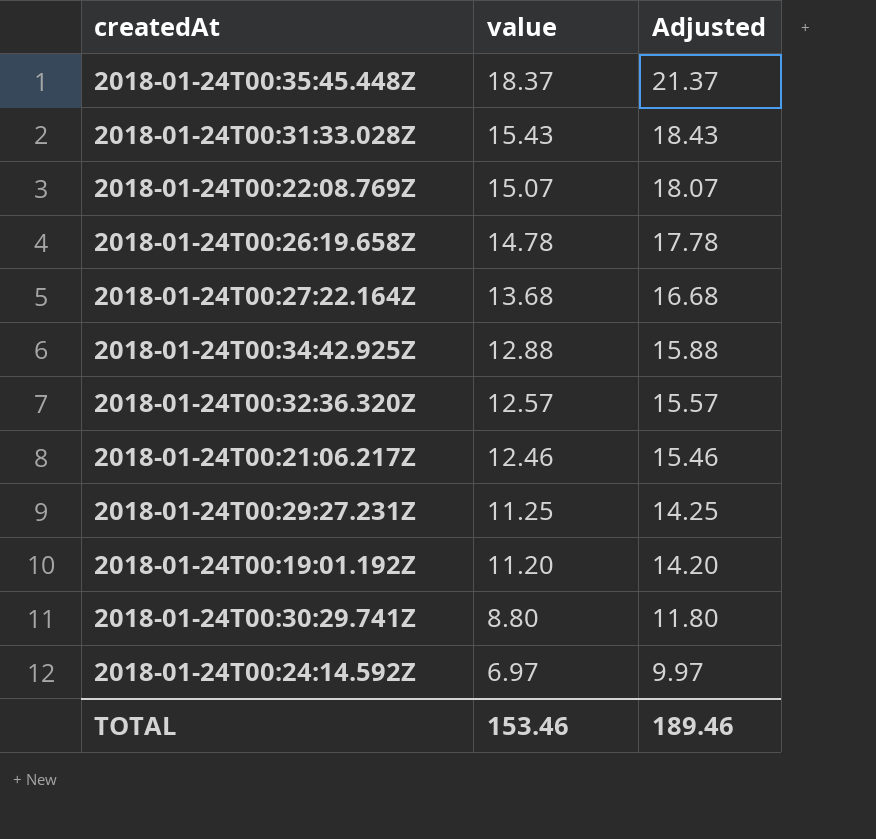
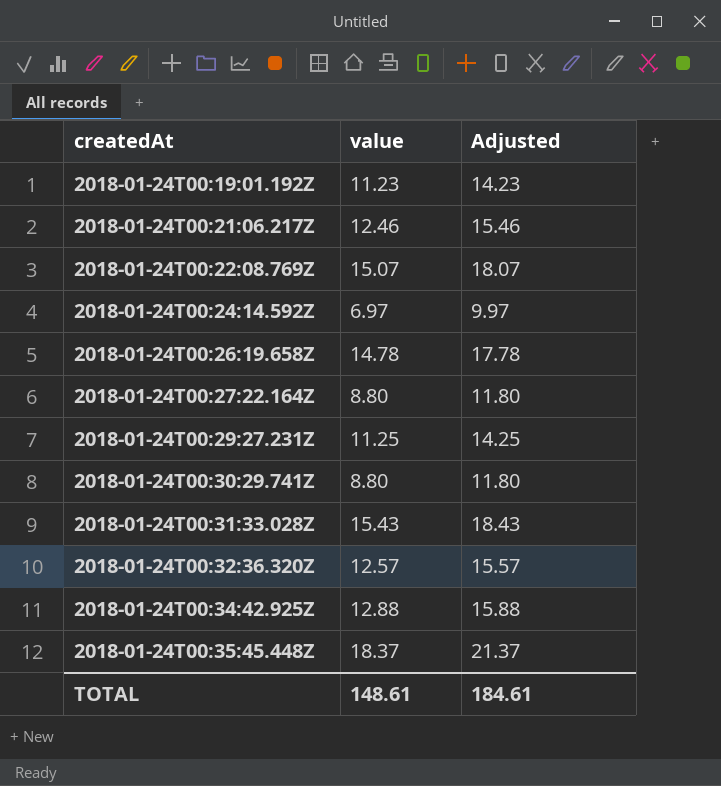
row order: value descending -> createdAt ascending
2018-01-24T00:19:01.192Z | value: 11.20 -> 11.23
2018-01-24T00:19:01.192Z | Adjusted: 14.20 -> 14.23
2018-01-24T00:27:22.164Z | value: 13.68 -> 8.80
2018-01-24T00:27:22.164Z | Adjusted: 16.68 -> 11.80
TOTAL | value: 153.46 -> 148.61
TOTAL | Adjusted: 189.46 -> 184.61

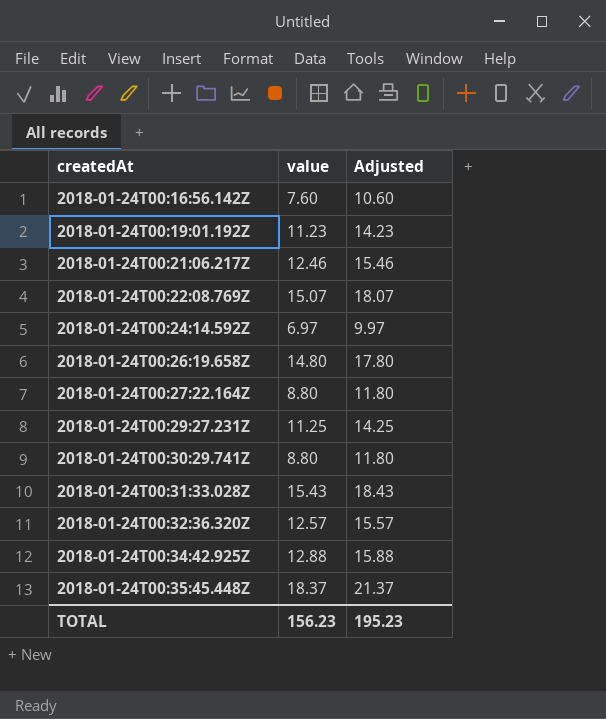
row 2018-01-24T00:16:56.142Z: none -> 7.60 | 10.60
2018-01-24T00:26:19.658Z | value: 14.78 -> 14.80
2018-01-24T00:26:19.658Z | Adjusted: 17.78 -> 17.80
TOTAL | value: 148.61 -> 156.23
TOTAL | Adjusted: 184.61 -> 195.23

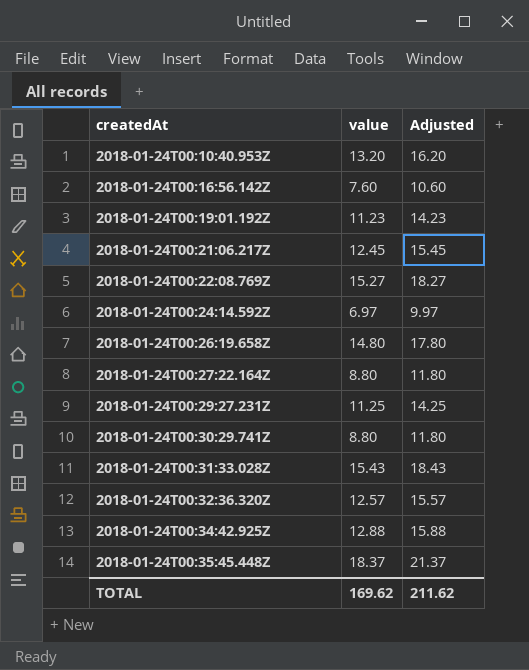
row 2018-01-24T00:10:40.953Z: none -> 13.20 | 16.20
2018-01-24T00:21:06.217Z | value: 12.46 -> 12.45
2018-01-24T00:21:06.217Z | Adjusted: 15.46 -> 15.45
2018-01-24T00:22:08.769Z | value: 15.07 -> 15.27
2018-01-24T00:22:08.769Z | Adjusted: 18.07 -> 18.27
TOTAL | value: 156.23 -> 169.62
TOTAL | Adjusted: 195.23 -> 211.62

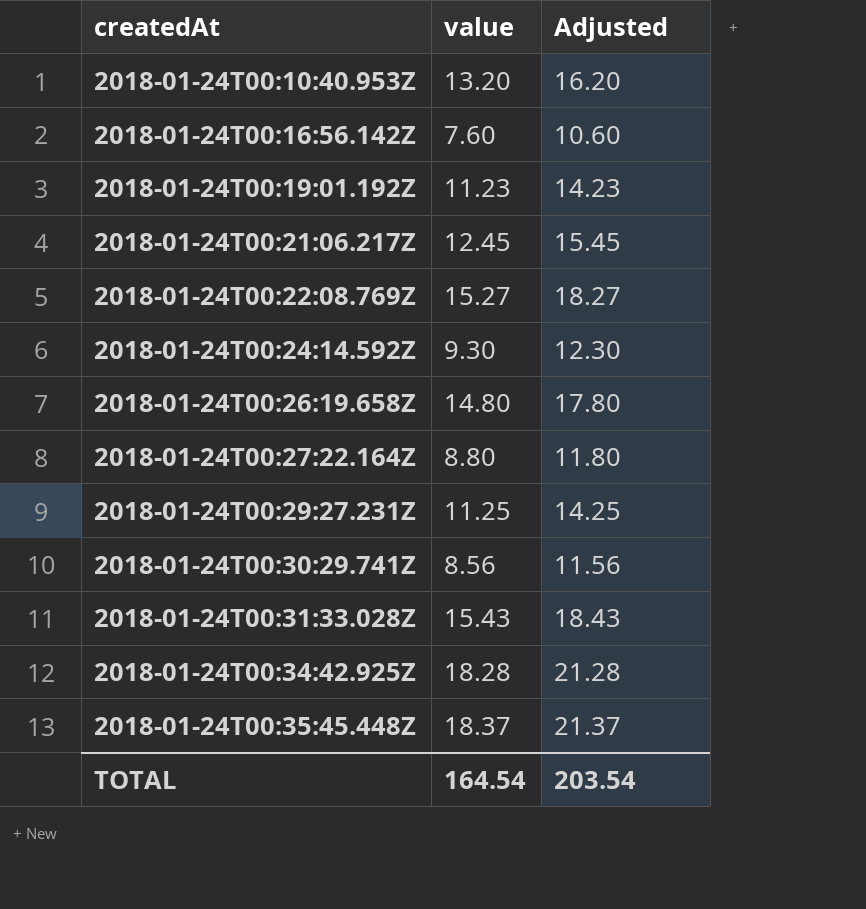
row 2018-01-24T00:32:36.320Z: 12.57 | 15.57 -> none
2018-01-24T00:24:14.592Z | value: 6.97 -> 9.30
2018-01-24T00:24:14.592Z | Adjusted: 9.97 -> 12.30
2018-01-24T00:30:29.741Z | value: 8.80 -> 8.56
2018-01-24T00:30:29.741Z | Adjusted: 11.80 -> 11.56
2018-01-24T00:34:42.925Z | value: 12.88 -> 18.28
2018-01-24T00:34:42.925Z | Adjusted: 15.88 -> 21.28
TOTAL | value: 169.62 -> 164.54
TOTAL | Adjusted: 211.62 -> 203.54

